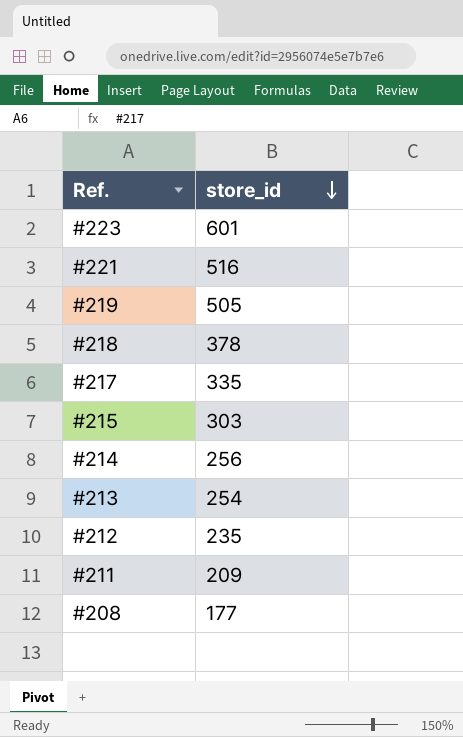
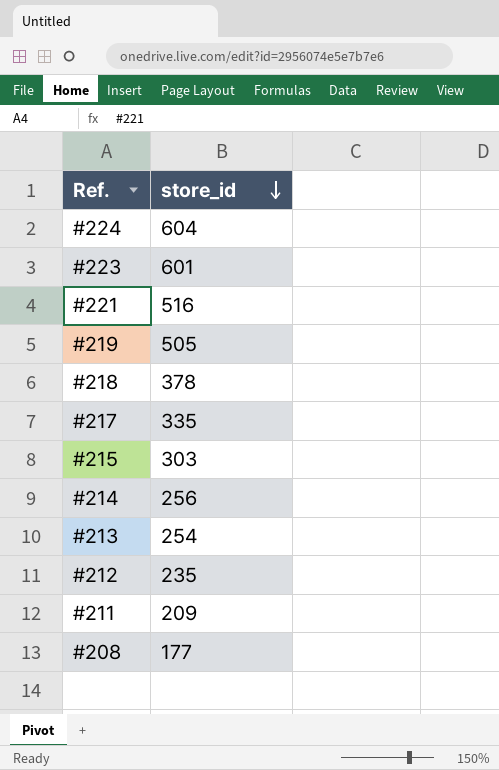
row #224: none -> 604

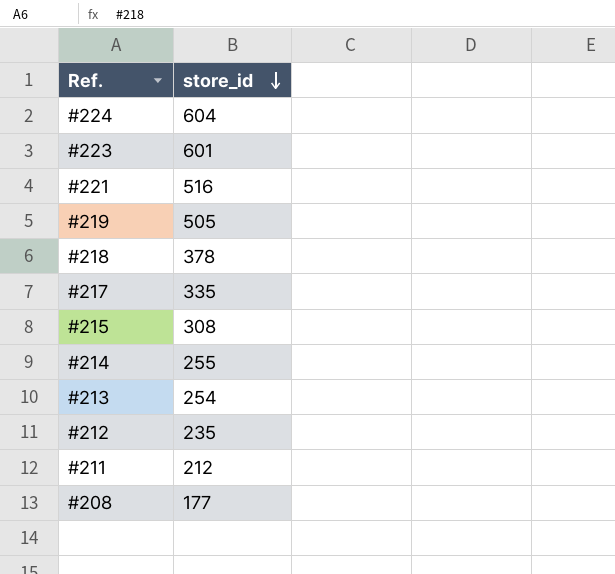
#215 | store_id: 303 -> 308
#214 | store_id: 256 -> 255
#211 | store_id: 209 -> 212

